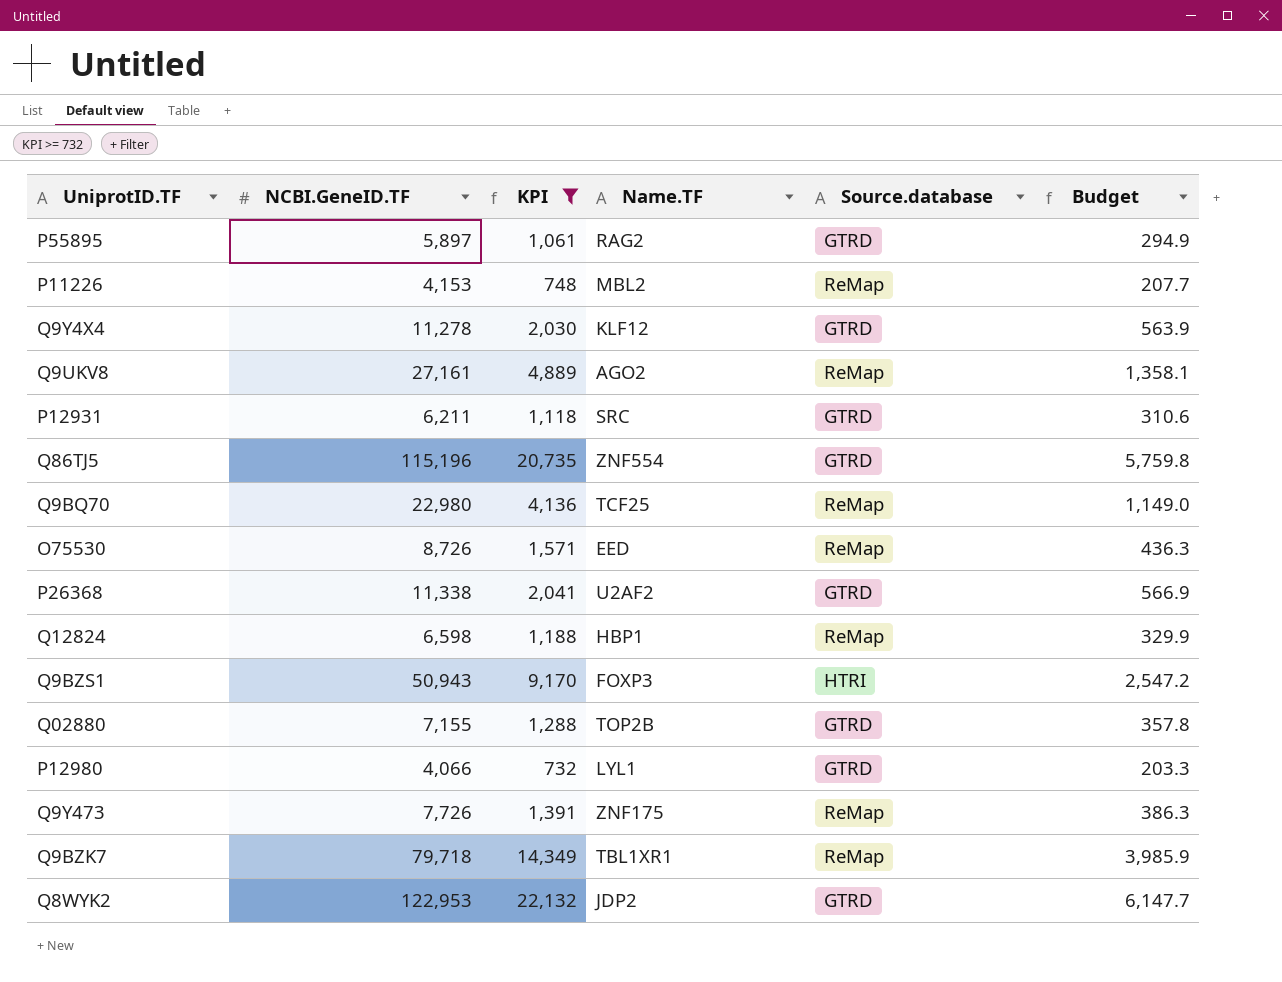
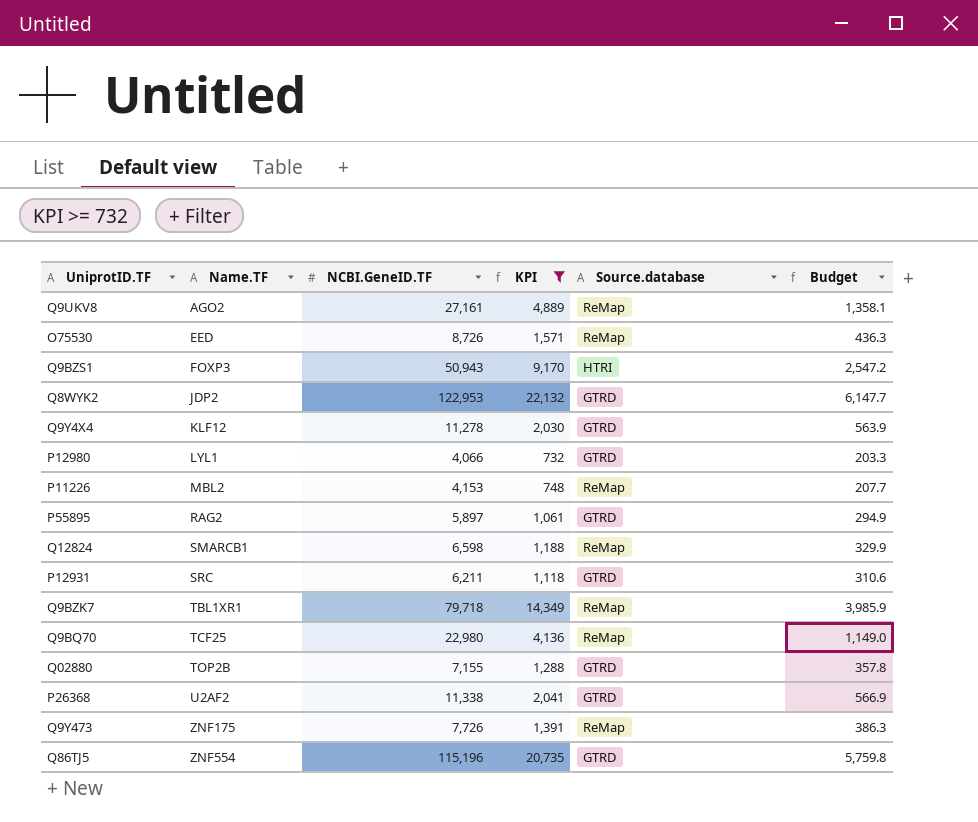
row order: none -> Name.TF ascending
column Name.TF | position: 4 -> 2
Q12824 | Name.TF: HBP1 -> SMARCB1

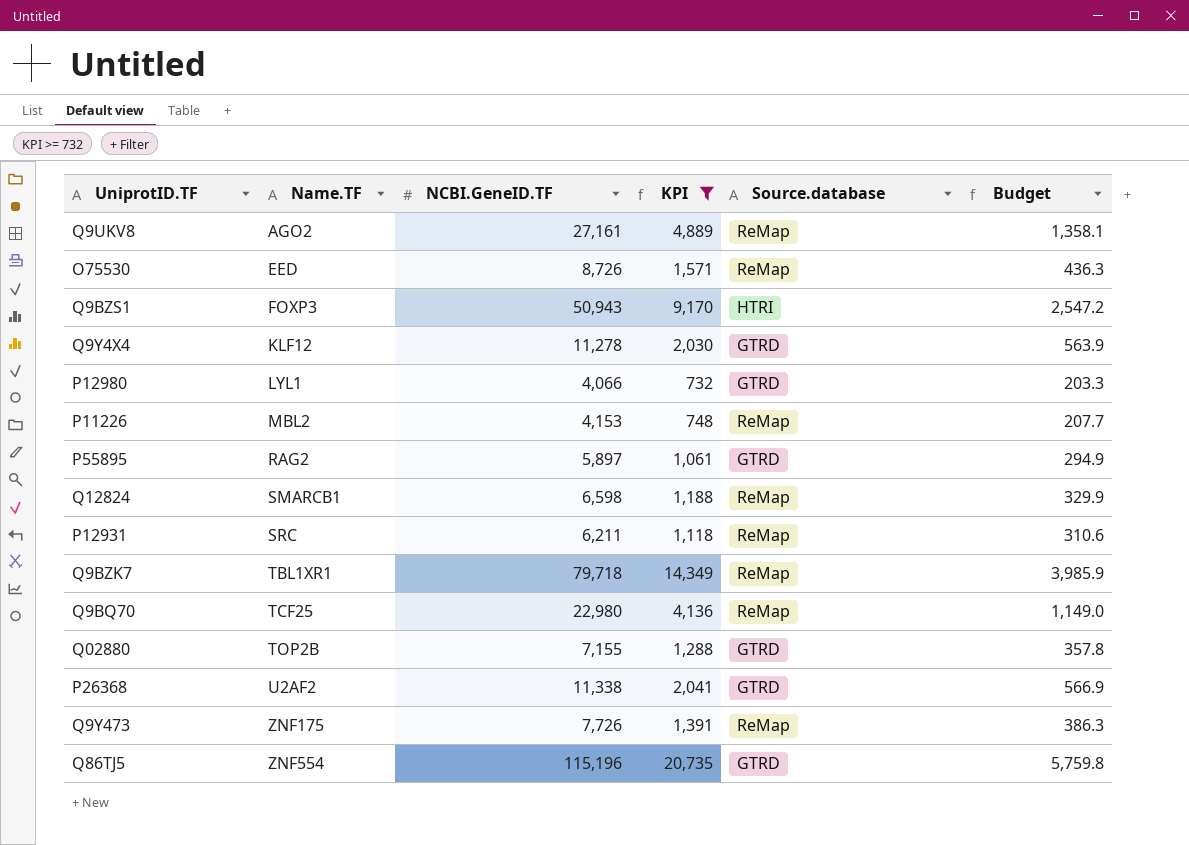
row Q8WYK2: JDP2 | 122,953 | 22,132 | GTRD | 6,147.7 -> none
P12931 | Source.database: GTRD -> ReMap

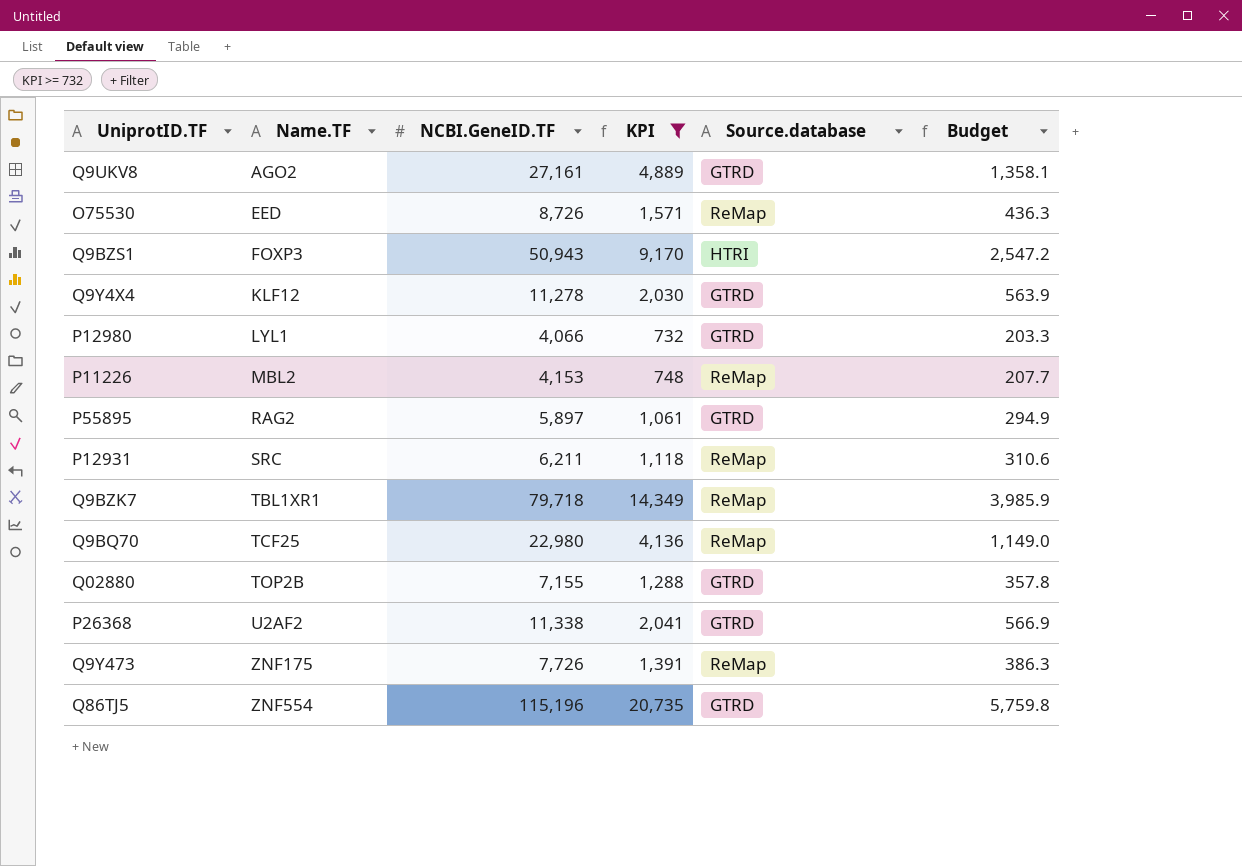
row Q12824: SMARCB1 | 6,598 | 1,188 | ReMap | 329.9 -> none
Q9UKV8 | Source.database: ReMap -> GTRD

